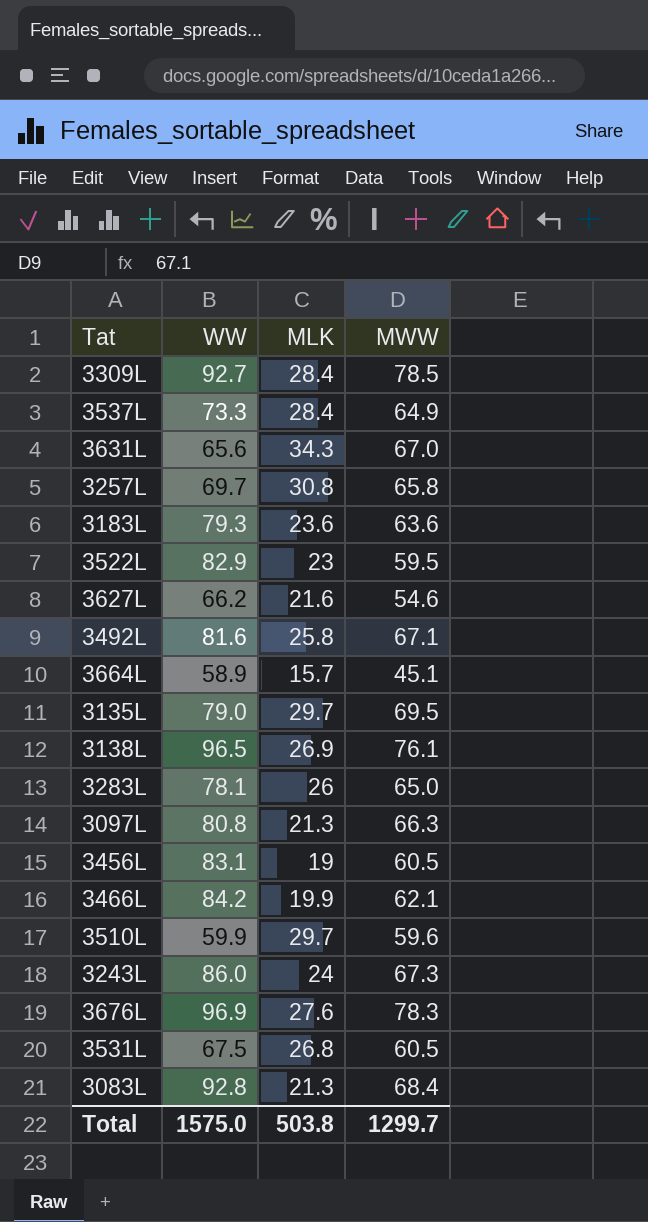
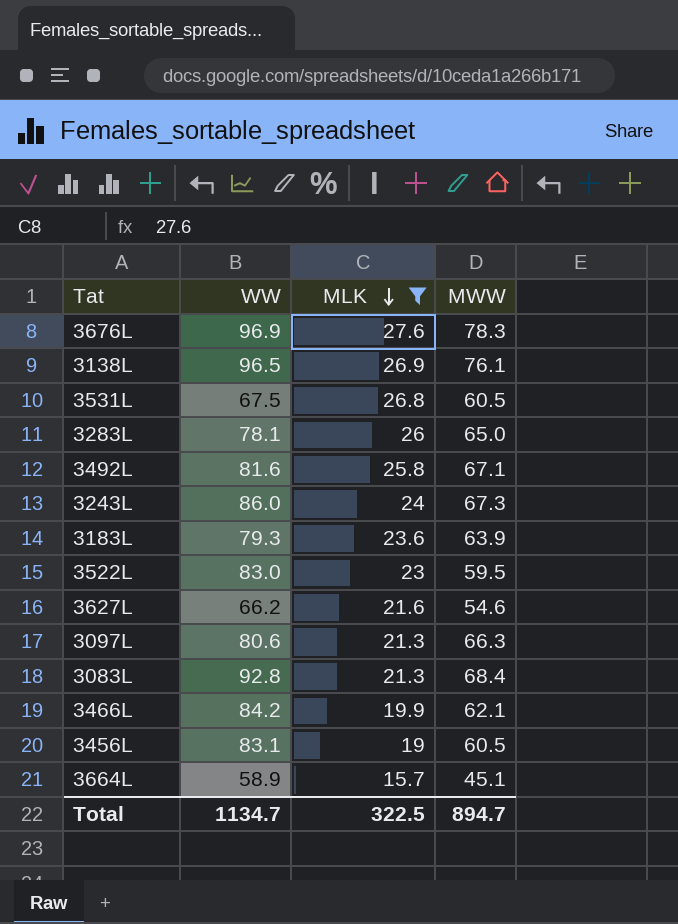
filter: none -> MLK <= 27.6
row order: none -> MLK descending
3183L | MWW: 63.6 -> 63.9
3522L | WW: 82.9 -> 83.0
3097L | WW: 80.8 -> 80.6
Total | WW: 1575.0 -> 1134.7
Total | MLK: 503.8 -> 322.5
Total | MWW: 1299.7 -> 894.7

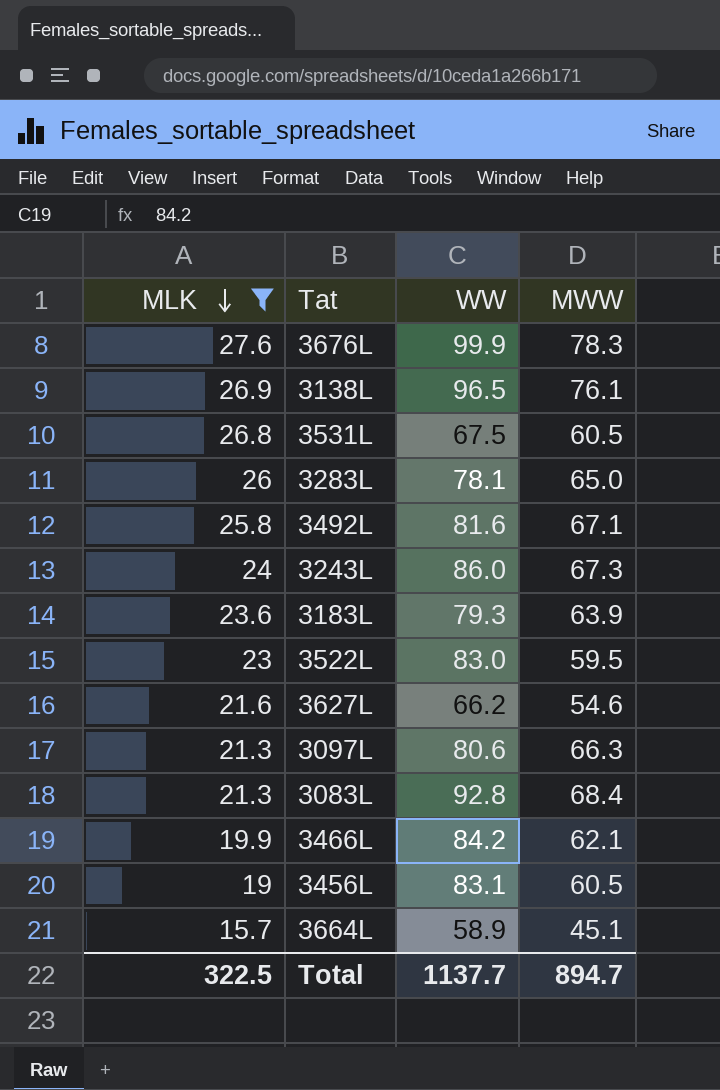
column MLK | position: 3 -> 1
3676L | WW: 96.9 -> 99.9
Total | WW: 1134.7 -> 1137.7

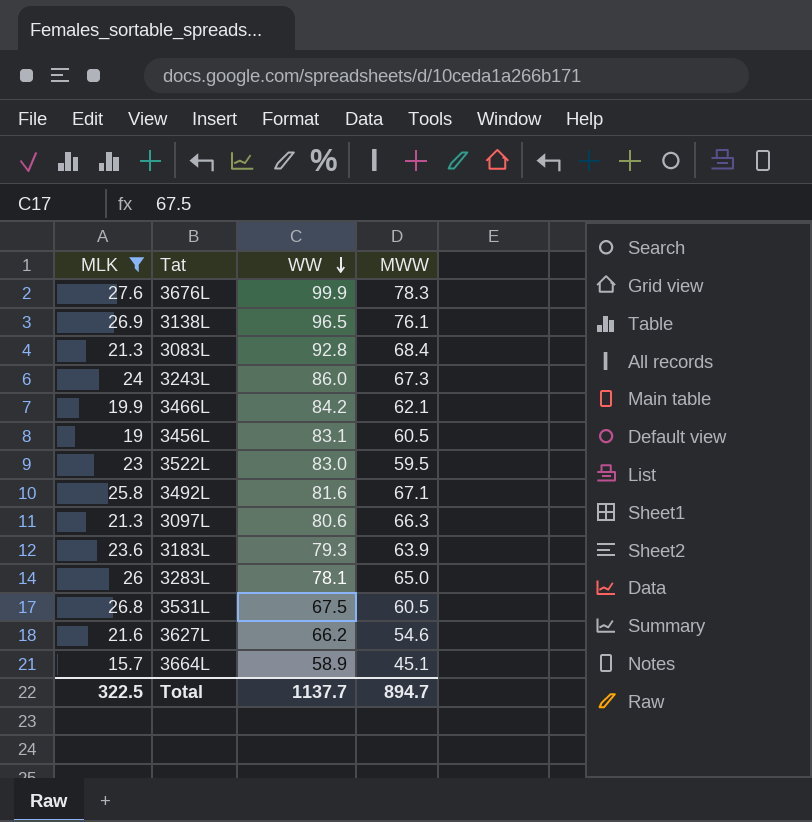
row order: MLK descending -> WW descending

